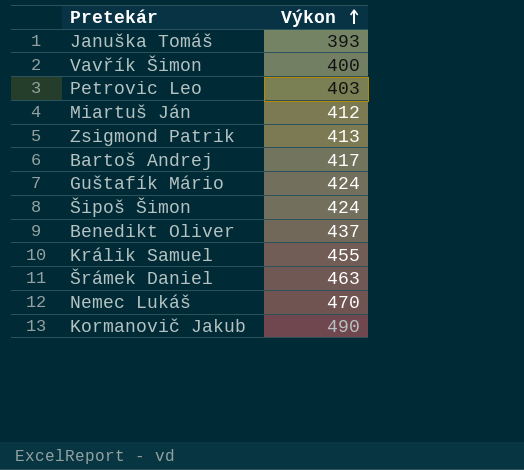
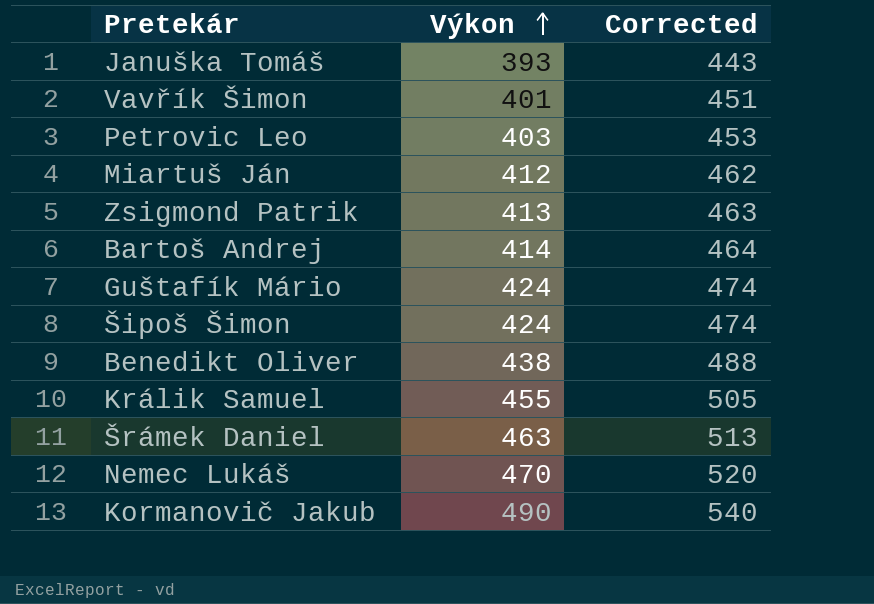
column Corrected | formula: none -> [Výkon] + 50
Vavřík Šimon | Výkon: 400 -> 401
Bartoš Andrej | Výkon: 417 -> 414
Benedikt Oliver | Výkon: 437 -> 438

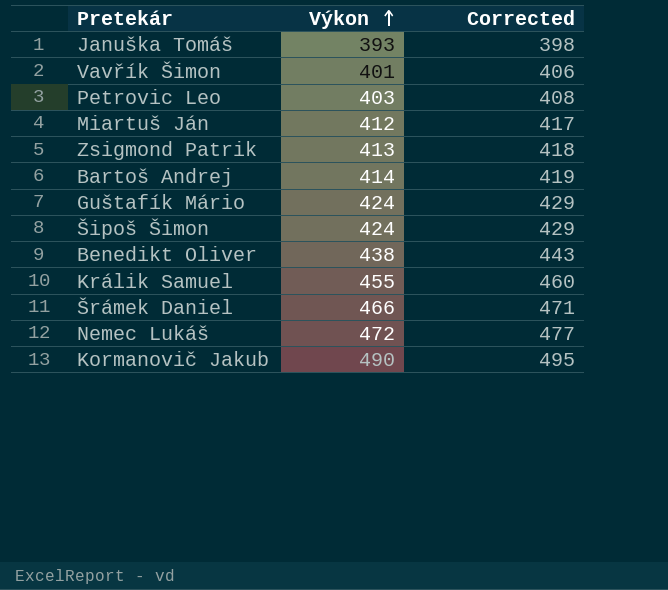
column Corrected | formula: [Výkon] + 50 -> [Výkon] + 5
Šrámek Daniel | Výkon: 463 -> 466
Nemec Lukáš | Výkon: 470 -> 472

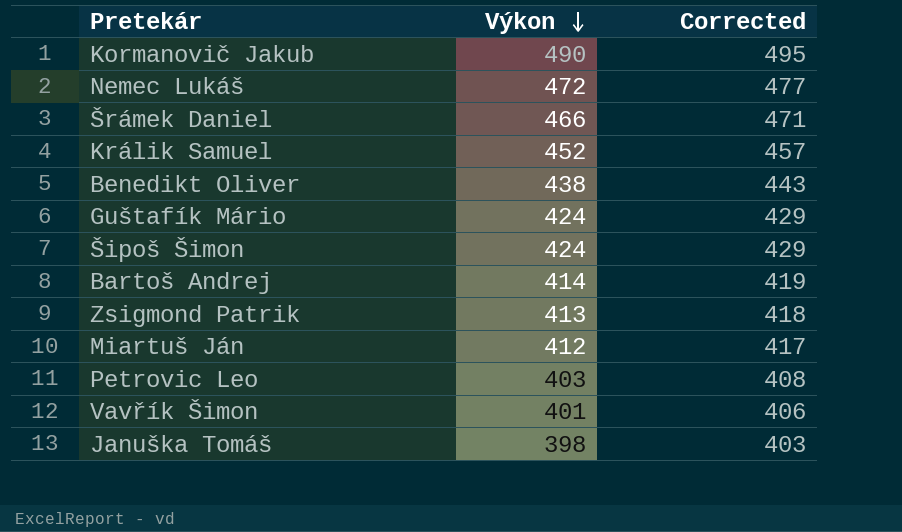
row order: Výkon ascending -> Výkon descending
Králik Samuel | Výkon: 455 -> 452
Králik Samuel | Corrected: 460 -> 457
Januška Tomáš | Výkon: 393 -> 398
Januška Tomáš | Corrected: 398 -> 403

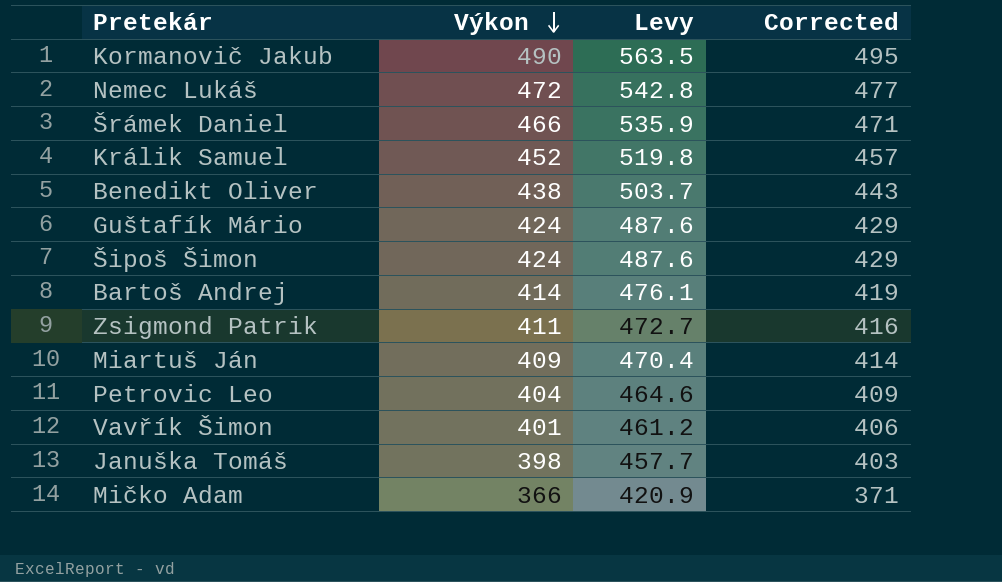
column Levy | formula: none -> [Výkon] * 1.15
Zsigmond Patrik | Výkon: 413 -> 411
Zsigmond Patrik | Corrected: 418 -> 416
Miartuš Ján | Výkon: 412 -> 409
Miartuš Ján | Corrected: 417 -> 414
Petrovic Leo | Výkon: 403 -> 404
Petrovic Leo | Corrected: 408 -> 409
row Mičko Adam: none -> 366 | 420.9 | 371

